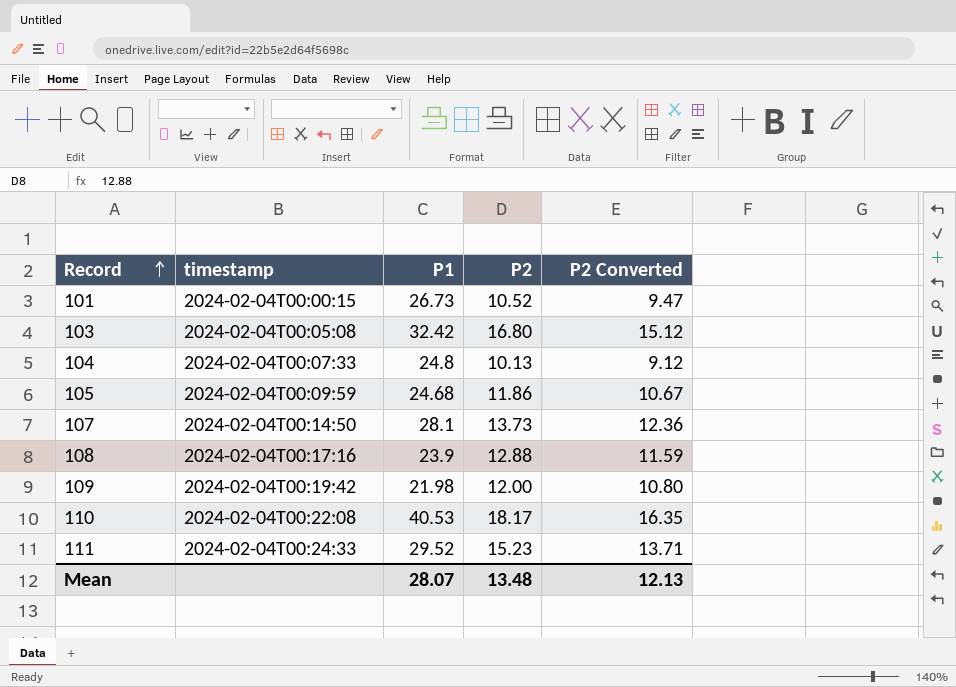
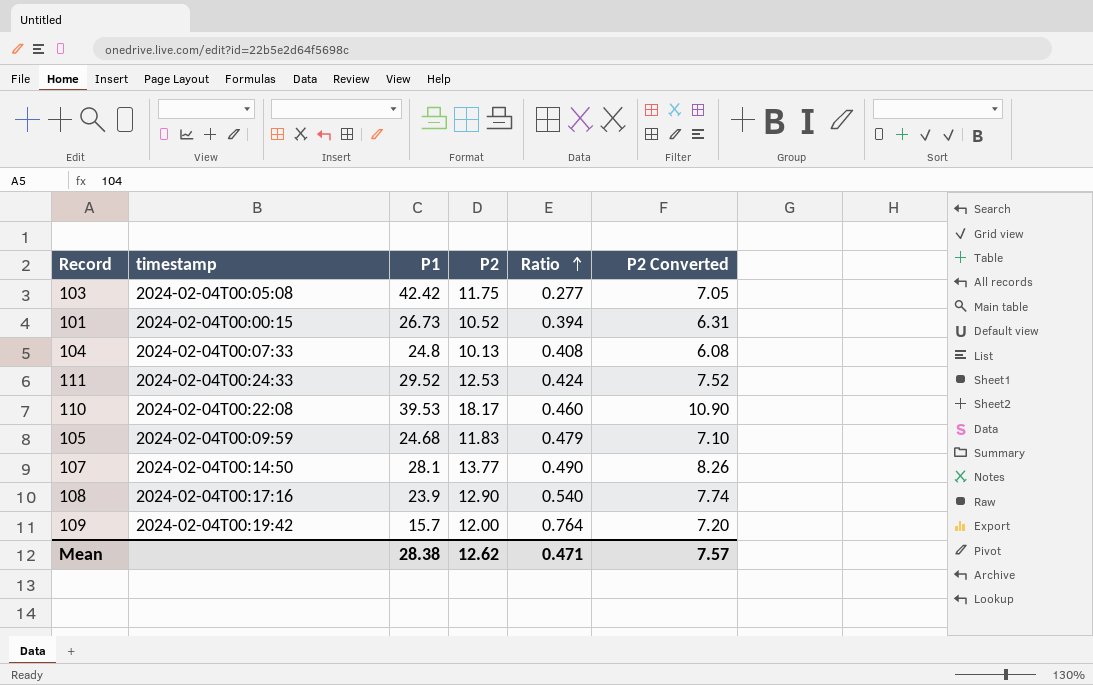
row order: Record ascending -> Ratio ascending
column Ratio | formula: none -> [P2] / [P1]
column P2 Converted | formula: [P2] * 0.9 -> [P2] * 0.6
103 | P1: 32.42 -> 42.42
103 | P2: 16.80 -> 11.75
111 | P2: 15.23 -> 12.53
110 | P1: 40.53 -> 39.53
105 | P2: 11.86 -> 11.83
107 | P2: 13.73 -> 13.77
108 | P2: 12.88 -> 12.90
109 | P1: 21.98 -> 15.7
Mean | P1: 28.07 -> 28.38
Mean | P2: 13.48 -> 12.62
Mean | P2 Converted: 12.13 -> 7.57

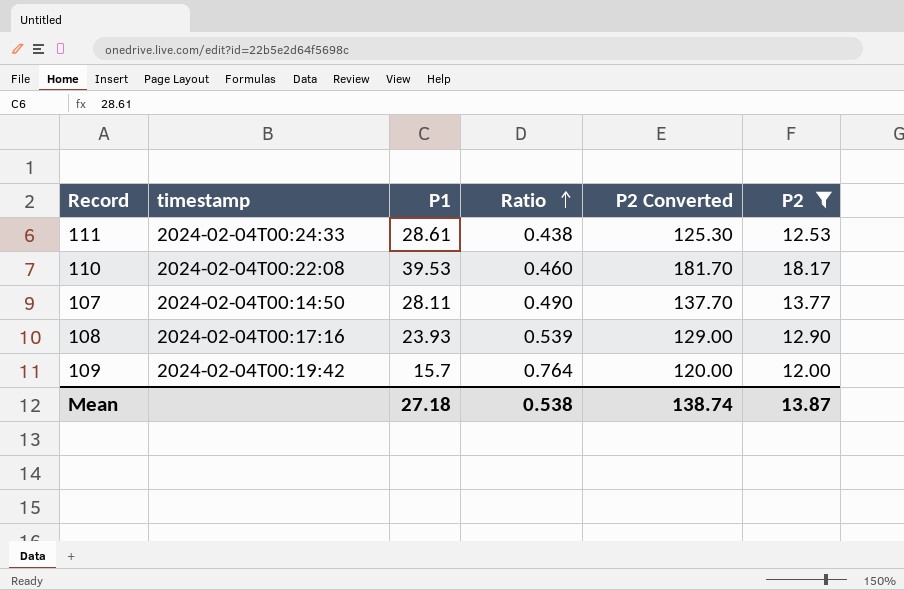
filter: none -> P2 >= 12.00
column P2 Converted | formula: [P2] * 0.6 -> [P2] * 10
column P2 | position: 4 -> 6
111 | P1: 29.52 -> 28.61
111 | Ratio: 0.424 -> 0.438
107 | P1: 28.1 -> 28.11
108 | P1: 23.9 -> 23.93
108 | Ratio: 0.540 -> 0.539
Mean | P1: 28.38 -> 27.18
Mean | Ratio: 0.471 -> 0.538
Mean | P2 Converted: 7.57 -> 138.74
Mean | P2: 12.62 -> 13.87

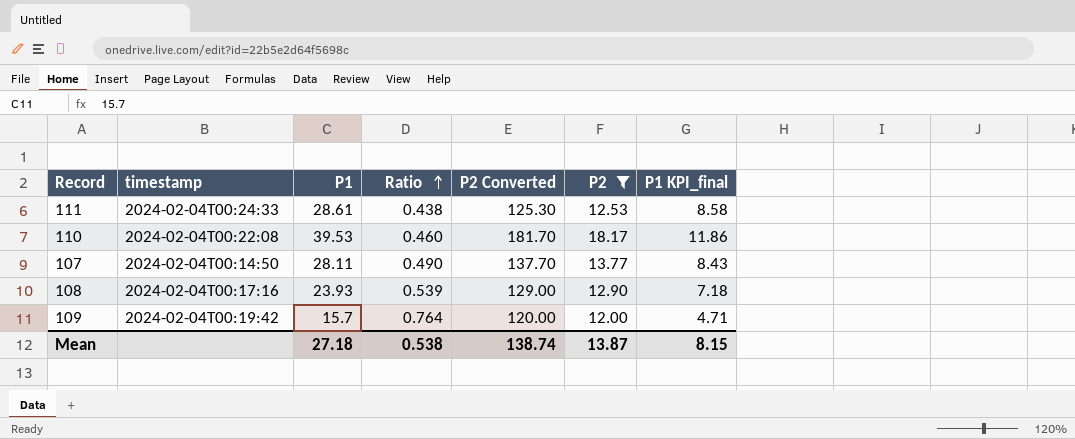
column P1 KPI_final | formula: none -> [P1] * 0.3

